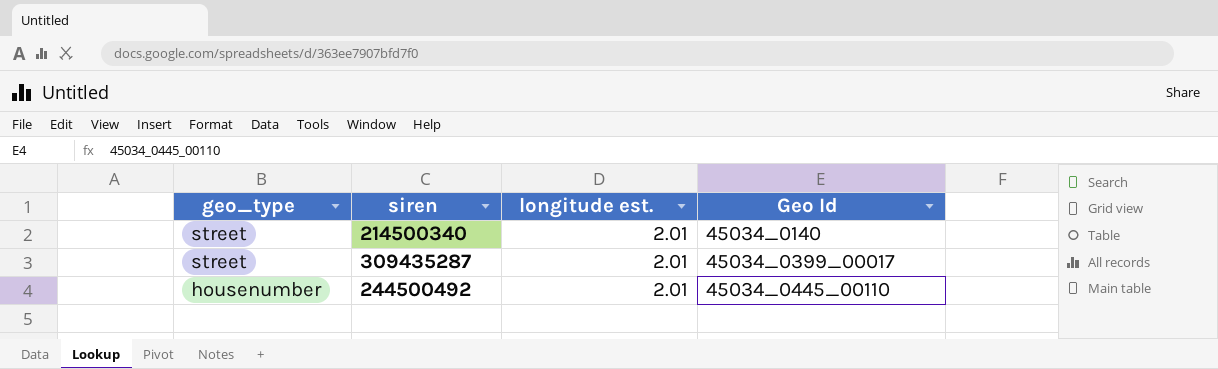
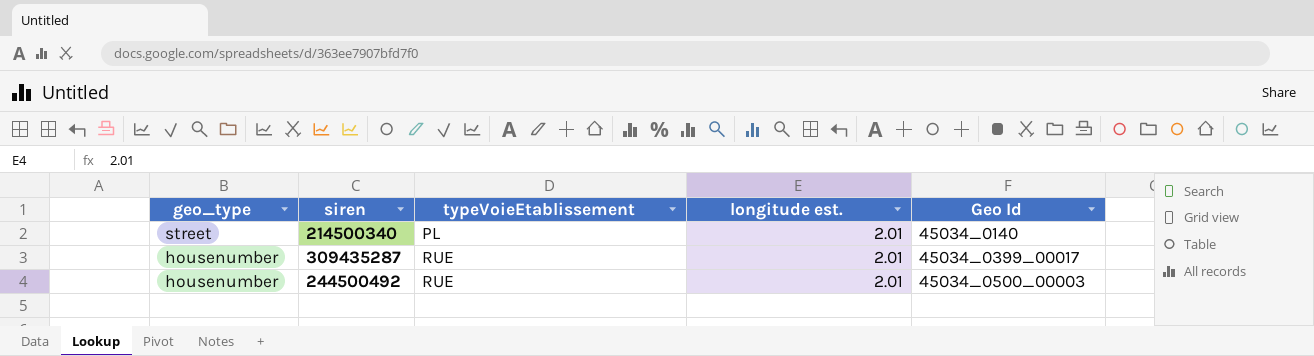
column typeVoieEtablissement | position: none -> 3
309435287 | geo_type: street -> housenumber
244500492 | Geo Id: 45034_0445_00110 -> 45034_0500_00003

